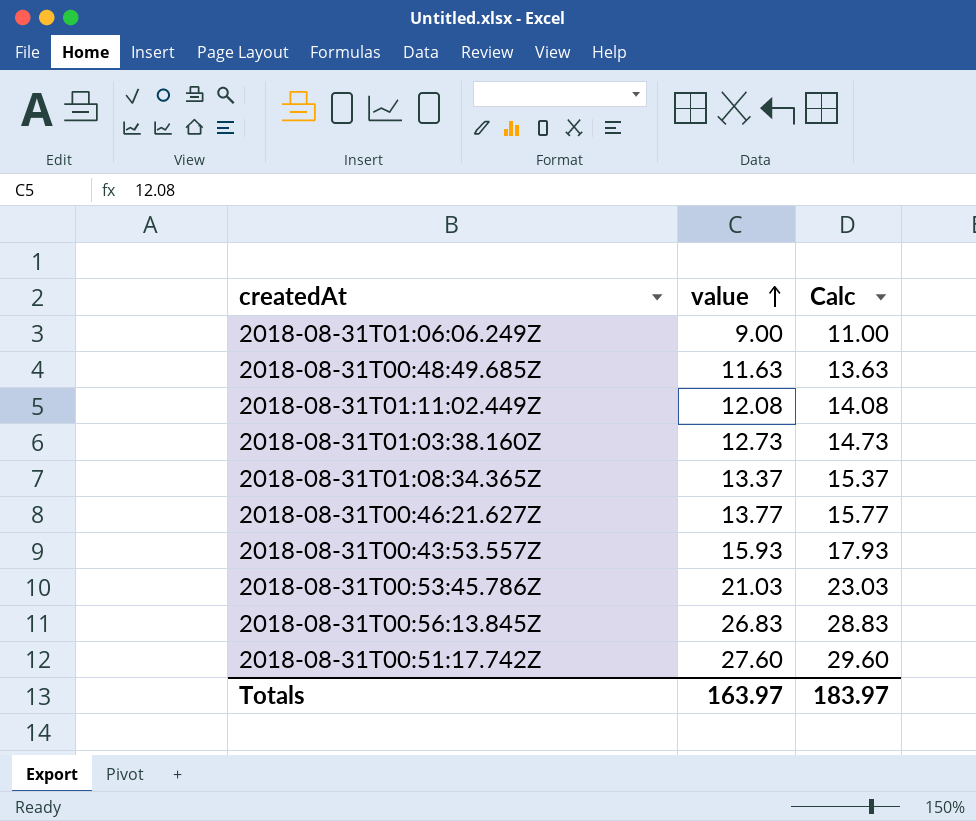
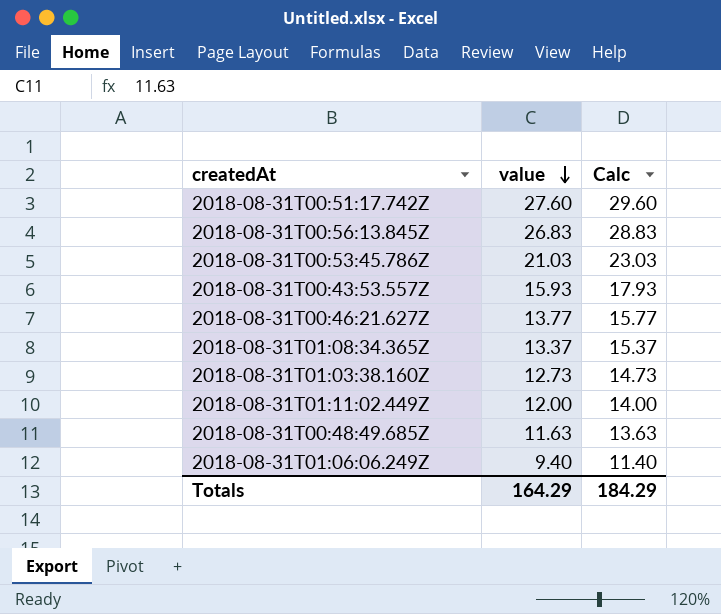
row order: value ascending -> value descending
2018-08-31T01:11:02.449Z | value: 12.08 -> 12.00
2018-08-31T01:11:02.449Z | Calc: 14.08 -> 14.00
2018-08-31T01:06:06.249Z | value: 9.00 -> 9.40
2018-08-31T01:06:06.249Z | Calc: 11.00 -> 11.40
Totals | value: 163.97 -> 164.29
Totals | Calc: 183.97 -> 184.29

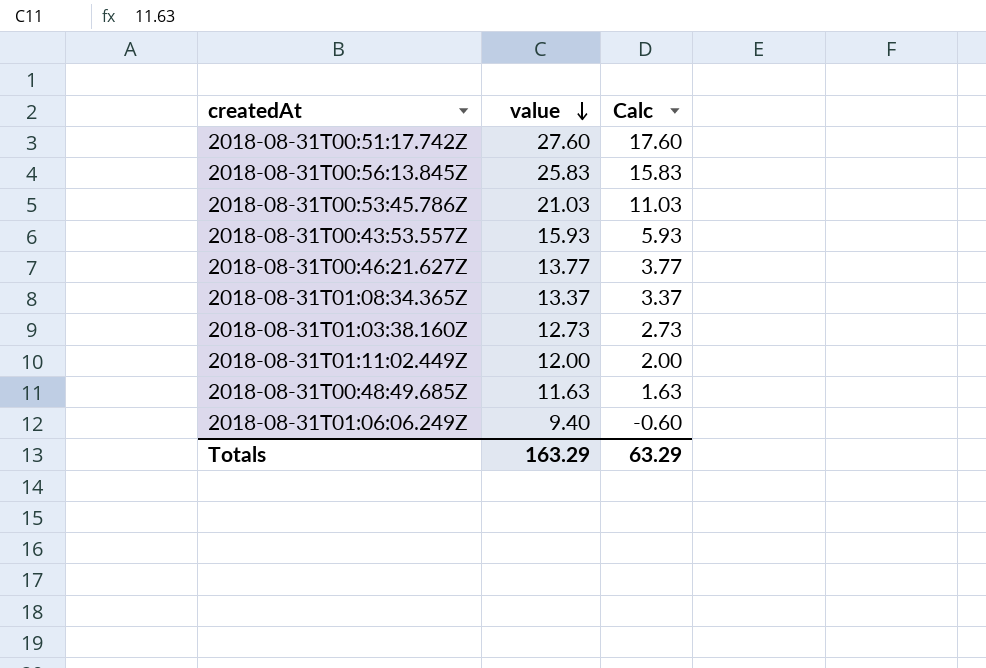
column Calc | formula: [value] + 2 -> [value] - 10
2018-08-31T00:56:13.845Z | value: 26.83 -> 25.83
Totals | value: 164.29 -> 163.29
Totals | Calc: 184.29 -> 63.29

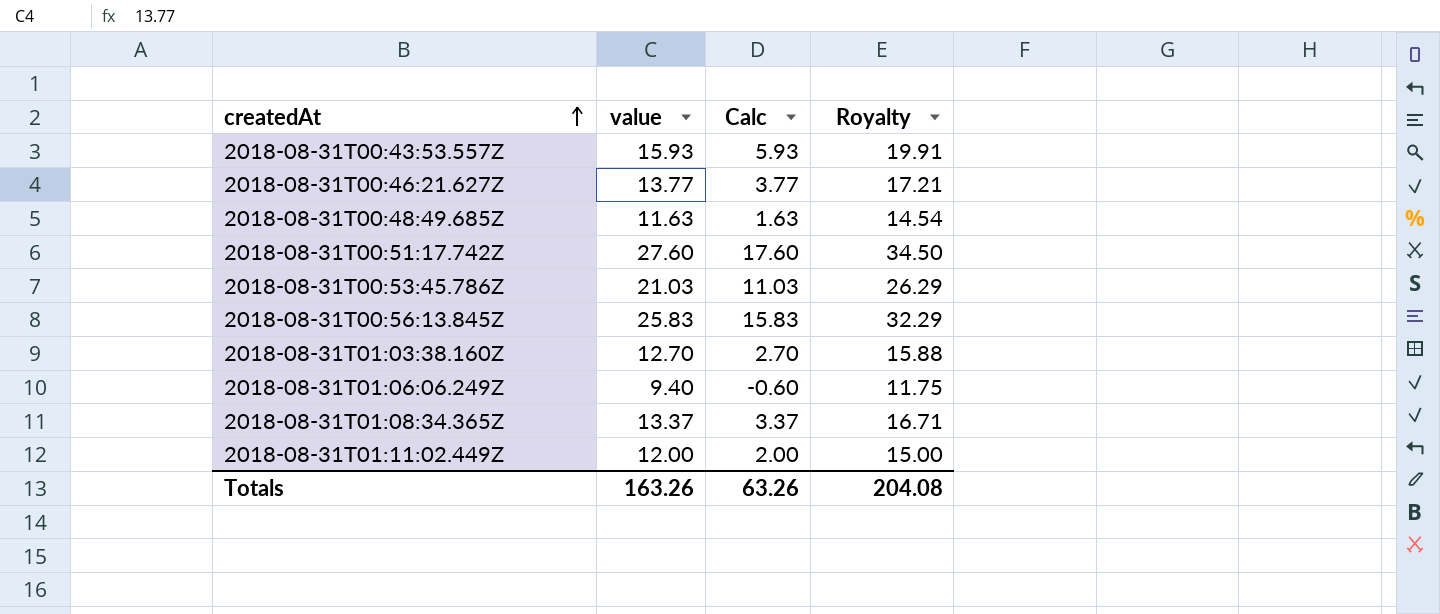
row order: value descending -> createdAt ascending
column Royalty | formula: none -> [value] * 1.25
2018-08-31T01:03:38.160Z | value: 12.73 -> 12.70
2018-08-31T01:03:38.160Z | Calc: 2.73 -> 2.70
Totals | value: 163.29 -> 163.26
Totals | Calc: 63.29 -> 63.26

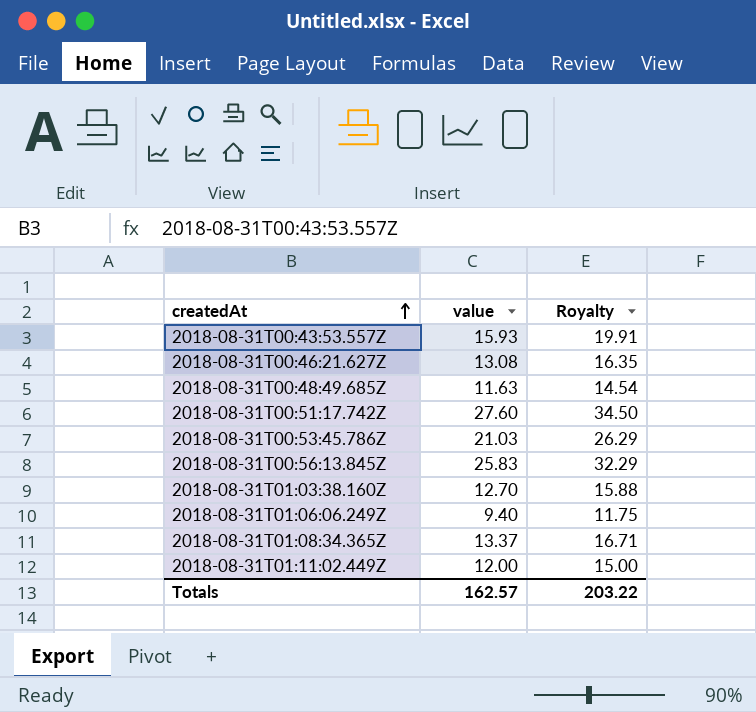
column Calc | formula: [value] - 10 -> none
2018-08-31T00:46:21.627Z | value: 13.77 -> 13.08
2018-08-31T00:46:21.627Z | Royalty: 17.21 -> 16.35
Totals | value: 163.26 -> 162.57
Totals | Royalty: 204.08 -> 203.22

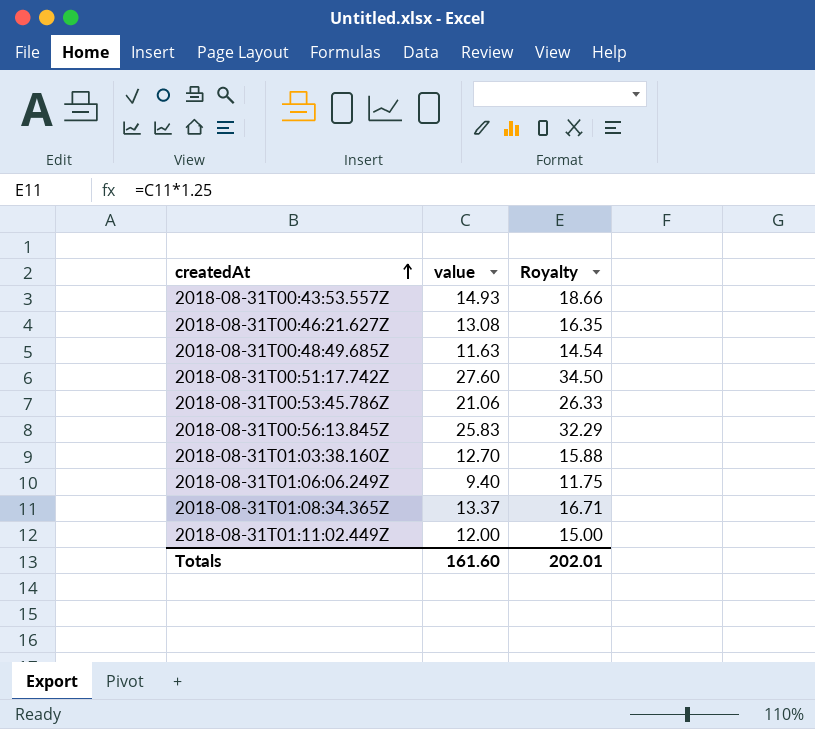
2018-08-31T00:43:53.557Z | value: 15.93 -> 14.93
2018-08-31T00:43:53.557Z | Royalty: 19.91 -> 18.66
2018-08-31T00:53:45.786Z | value: 21.03 -> 21.06
2018-08-31T00:53:45.786Z | Royalty: 26.29 -> 26.33
Totals | value: 162.57 -> 161.60
Totals | Royalty: 203.22 -> 202.01

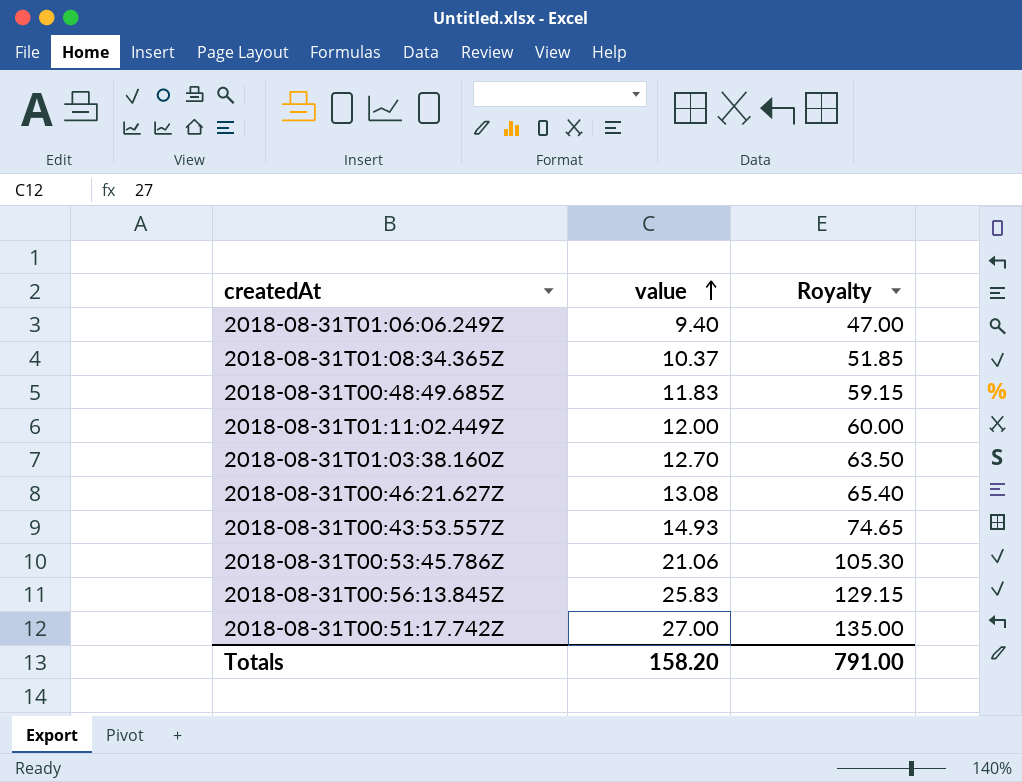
row order: createdAt ascending -> value ascending
column Royalty | formula: [value] * 1.25 -> [value] * 5
2018-08-31T01:08:34.365Z | value: 13.37 -> 10.37
2018-08-31T00:48:49.685Z | value: 11.63 -> 11.83
2018-08-31T00:51:17.742Z | value: 27.60 -> 27.00
Totals | value: 161.60 -> 158.20
Totals | Royalty: 202.01 -> 791.00

